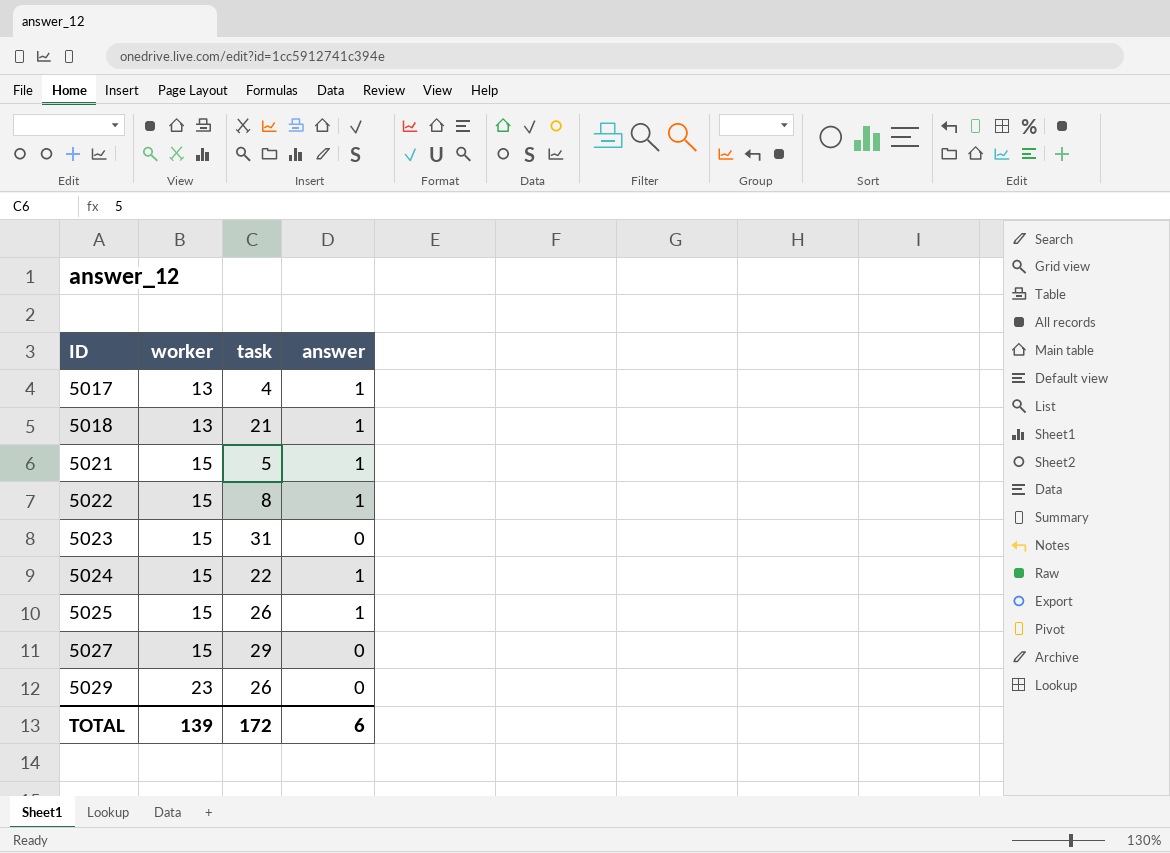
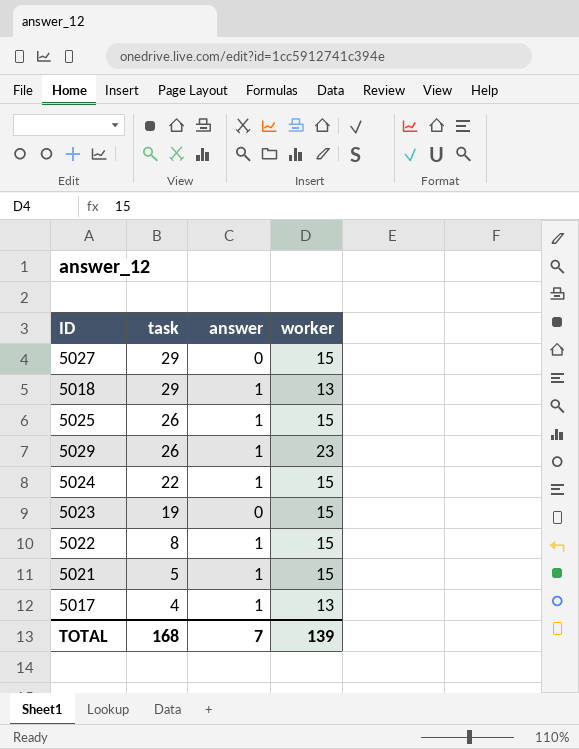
row order: ID ascending -> task descending
column worker | position: 2 -> 4
5018 | task: 21 -> 29
5029 | answer: 0 -> 1
5023 | task: 31 -> 19
TOTAL | task: 172 -> 168
TOTAL | answer: 6 -> 7

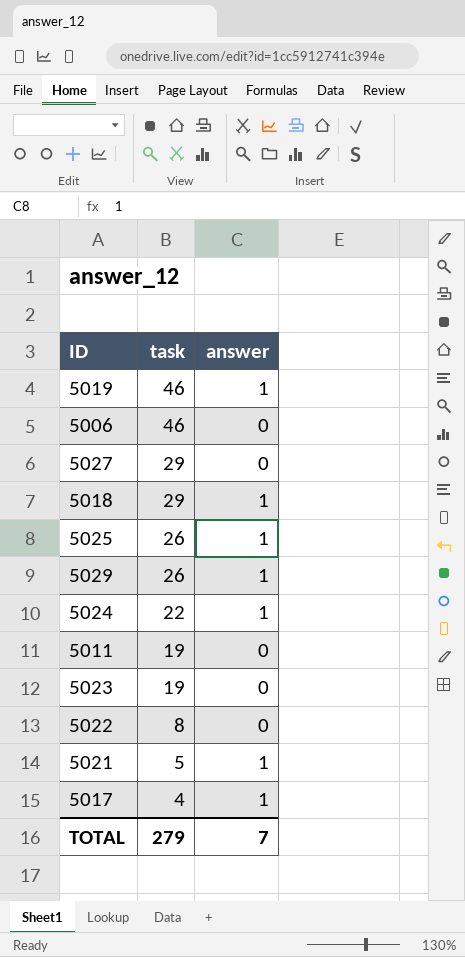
column worker | position: 4 -> none
row 5019: none -> 46 | 1
row 5006: none -> 46 | 0
row 5011: none -> 19 | 0
5022 | answer: 1 -> 0
TOTAL | task: 168 -> 279

